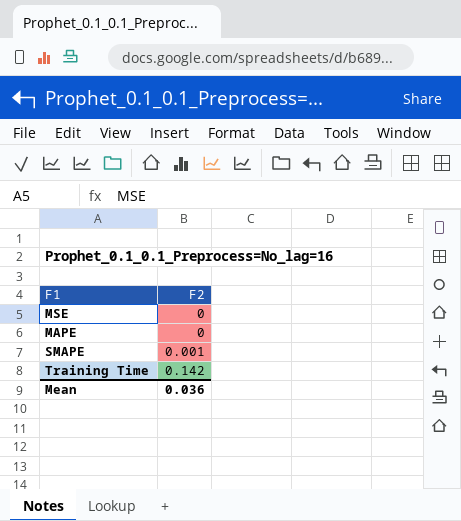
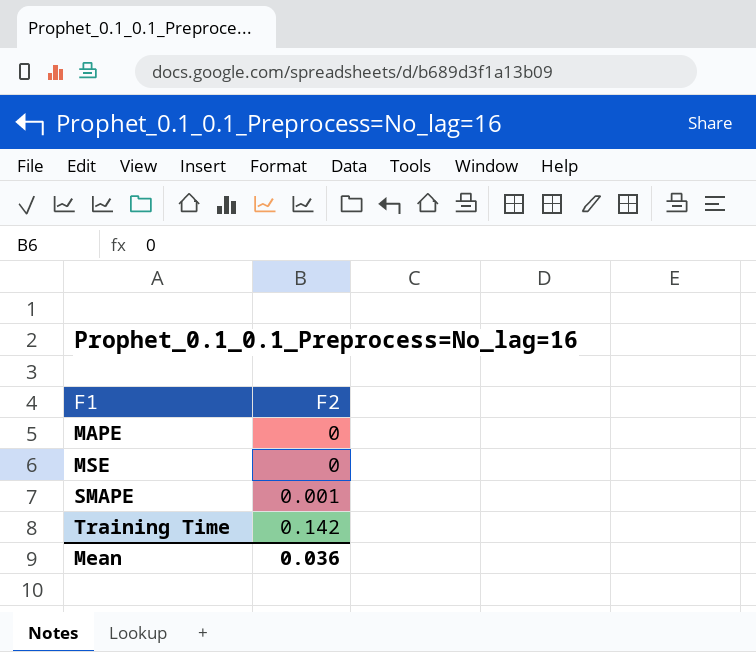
row order: F2 ascending -> F1 ascending

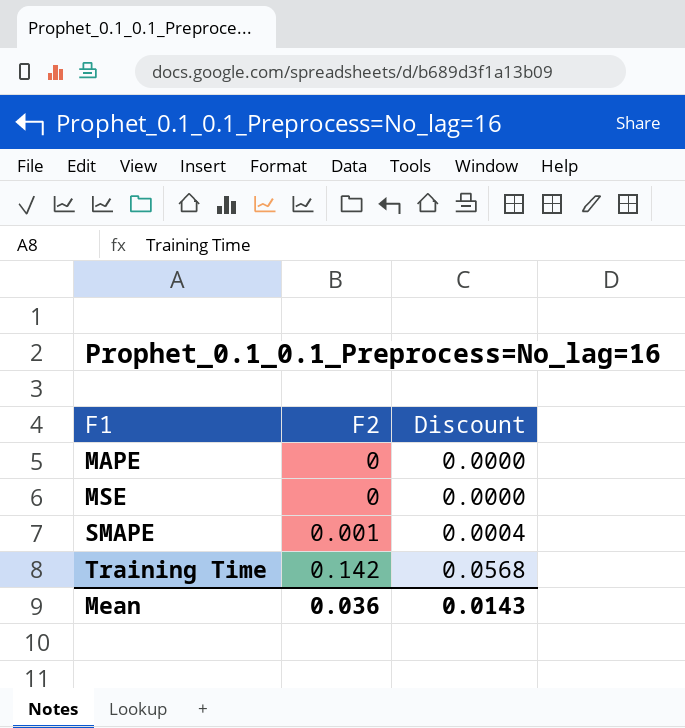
column Discount | formula: none -> [F2] * 0.4

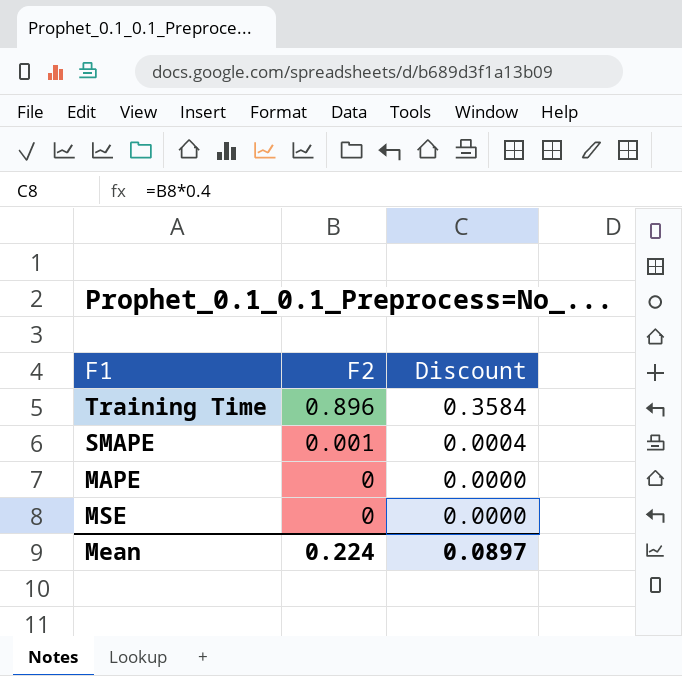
row order: F1 ascending -> F2 descending
Training Time | F2: 0.142 -> 0.896
Training Time | Discount: 0.0568 -> 0.3584
Mean | F2: 0.036 -> 0.224
Mean | Discount: 0.0143 -> 0.0897

